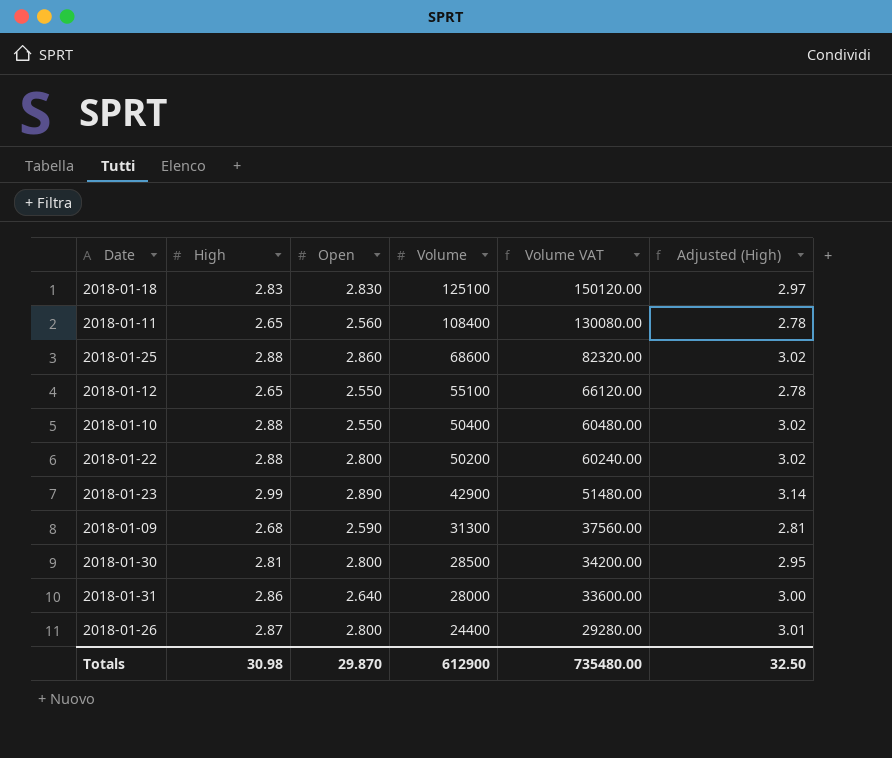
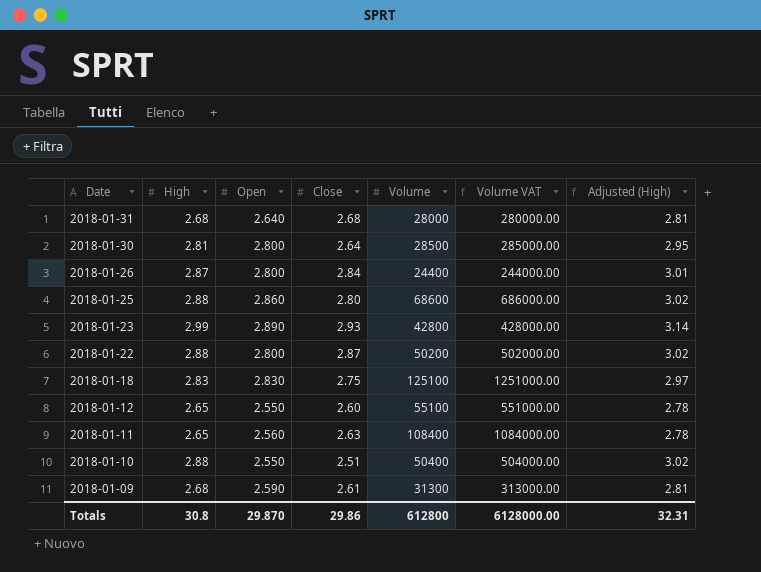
row order: Volume descending -> Date descending
column Close | position: none -> 4
column Volume VAT | formula: [Volume] * 1.2 -> [Volume] * 10
2018-01-31 | High: 2.86 -> 2.68
2018-01-31 | Adjusted (High): 3.00 -> 2.81
2018-01-23 | Volume: 42900 -> 42800
Totals | High: 30.98 -> 30.8
Totals | Volume: 612900 -> 612800
Totals | Volume VAT: 735480.00 -> 6128000.00
Totals | Adjusted (High): 32.50 -> 32.31

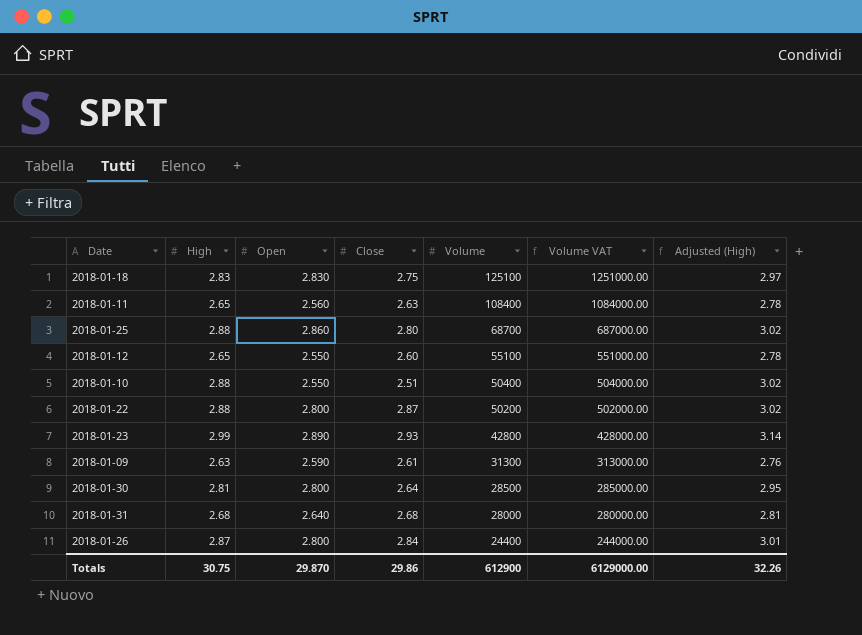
row order: Date descending -> Volume descending
2018-01-25 | Volume: 68600 -> 68700
2018-01-25 | Volume VAT: 686000.00 -> 687000.00
2018-01-09 | High: 2.68 -> 2.63
2018-01-09 | Adjusted (High): 2.81 -> 2.76
Totals | High: 30.8 -> 30.75
Totals | Volume: 612800 -> 612900
Totals | Volume VAT: 6128000.00 -> 6129000.00
Totals | Adjusted (High): 32.31 -> 32.26

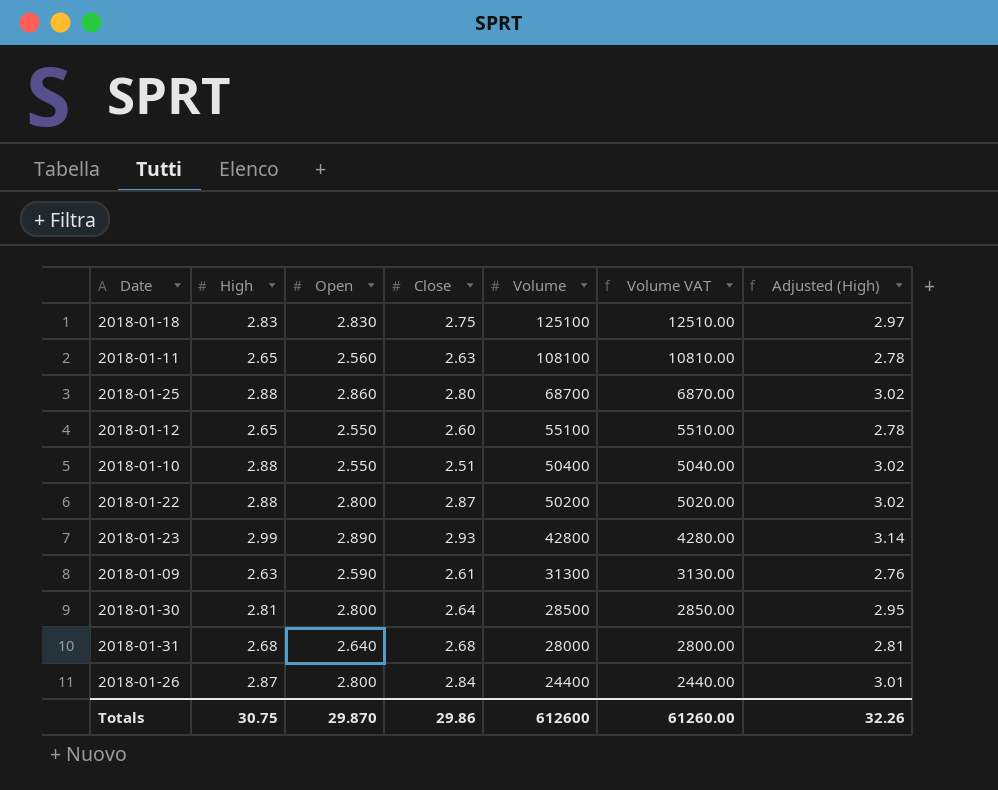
column Volume VAT | formula: [Volume] * 10 -> [Volume] * 0.1
2018-01-11 | Volume: 108400 -> 108100
Totals | Volume: 612900 -> 612600
Totals | Volume VAT: 6129000.00 -> 61260.00

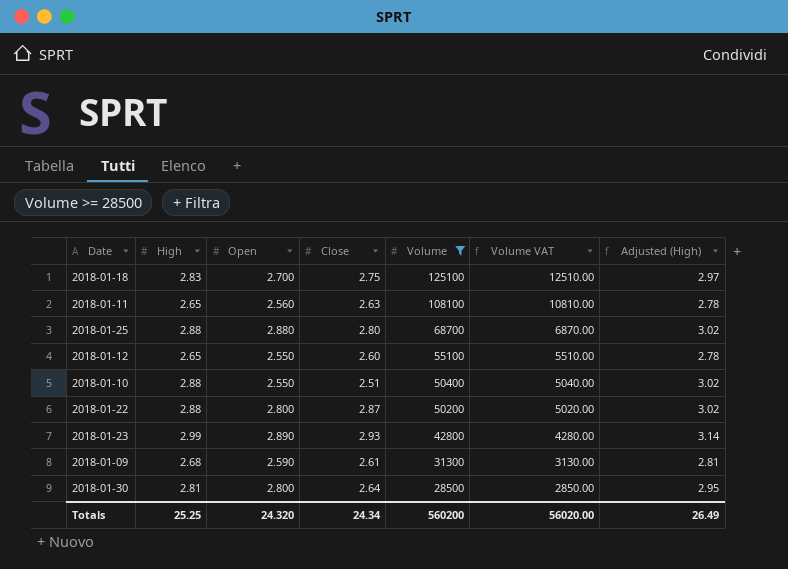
filter: none -> Volume >= 28500
2018-01-18 | Open: 2.830 -> 2.700
2018-01-25 | Open: 2.860 -> 2.880
2018-01-09 | High: 2.63 -> 2.68
2018-01-09 | Adjusted (High): 2.76 -> 2.81
Totals | High: 30.75 -> 25.25
Totals | Open: 29.870 -> 24.320
Totals | Close: 29.86 -> 24.34
Totals | Volume: 612600 -> 560200
Totals | Volume VAT: 61260.00 -> 56020.00
Totals | Adjusted (High): 32.26 -> 26.49

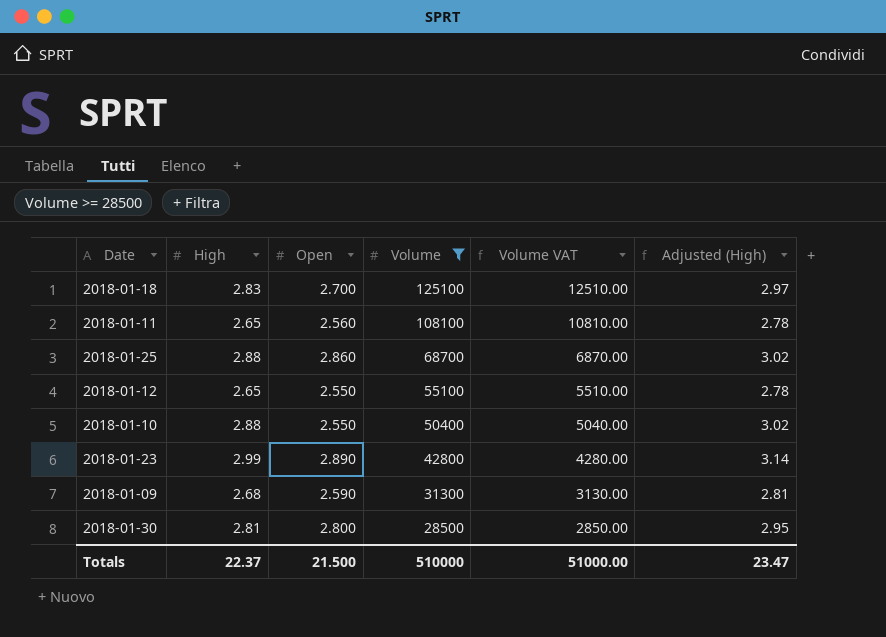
column Close | position: 4 -> none
row 2018-01-22: 2.88 | 2.800 | 2.87 | 50200 | 5020.00 | 3.02 -> none
2018-01-25 | Open: 2.880 -> 2.860
Totals | High: 25.25 -> 22.37
Totals | Open: 24.320 -> 21.500
Totals | Volume: 560200 -> 510000
Totals | Volume VAT: 56020.00 -> 51000.00
Totals | Adjusted (High): 26.49 -> 23.47

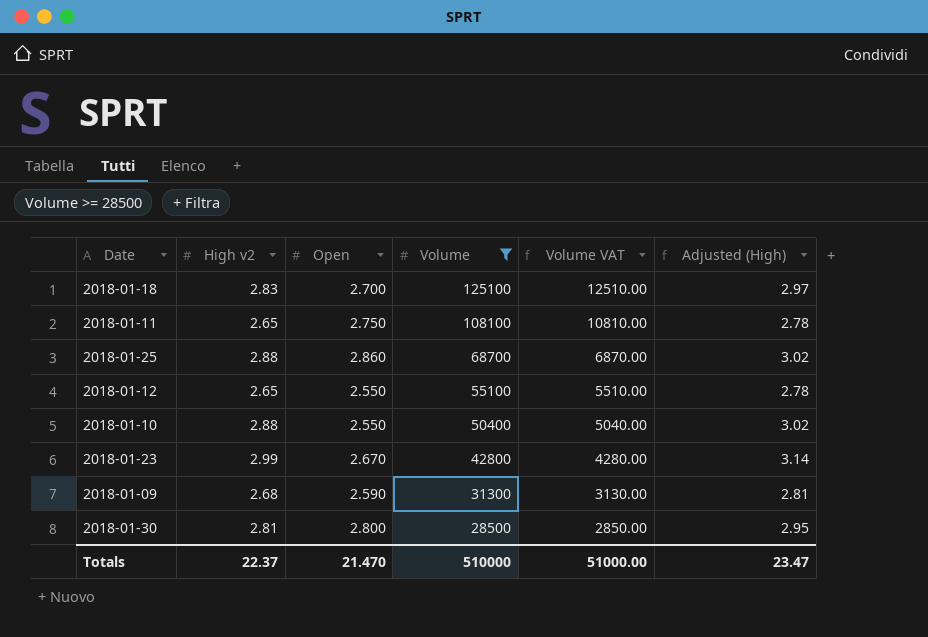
column name: High -> High v2
2018-01-11 | Open: 2.560 -> 2.750
2018-01-23 | Open: 2.890 -> 2.670
Totals | Open: 21.500 -> 21.470

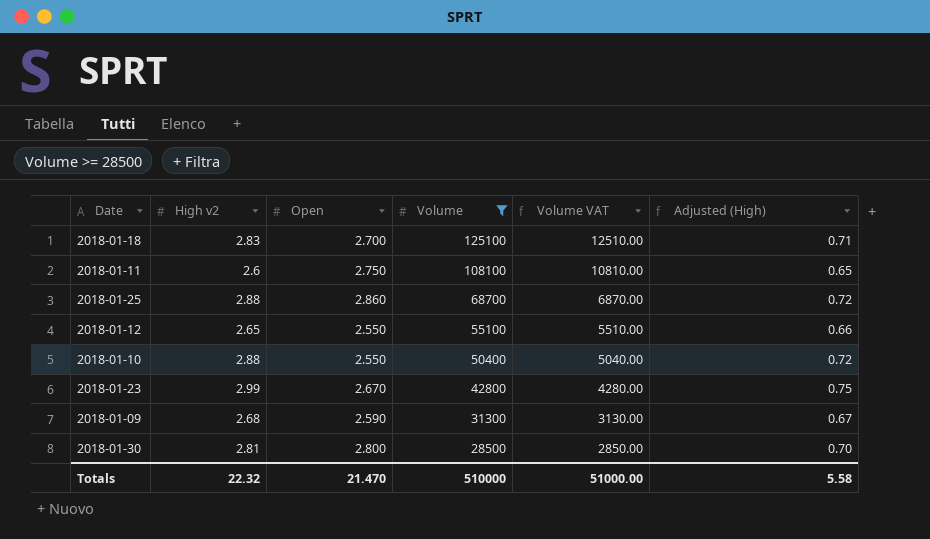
column Adjusted (High) | formula: [High v2] * 1.05 -> [High v2] * 0.25
2018-01-11 | High v2: 2.65 -> 2.6
Totals | High v2: 22.37 -> 22.32
Totals | Adjusted (High): 23.47 -> 5.58

